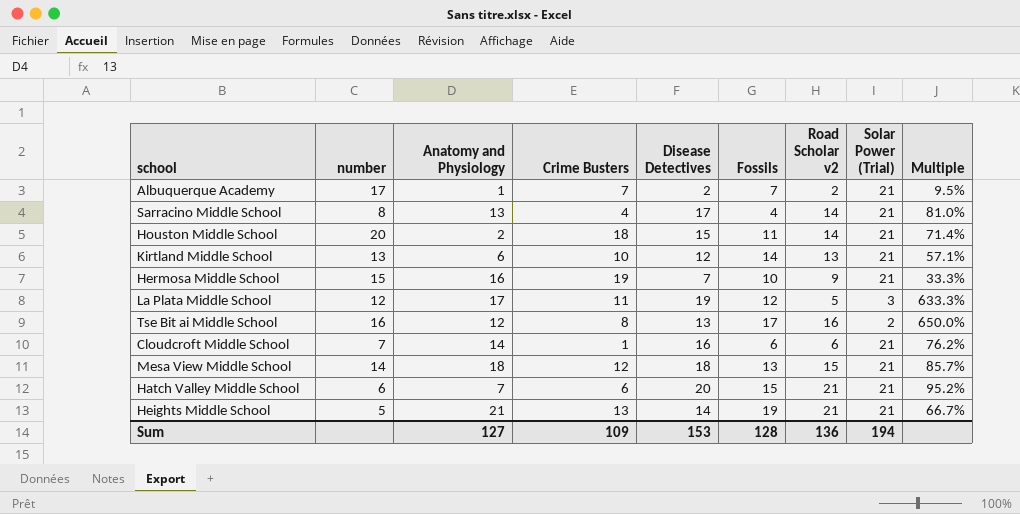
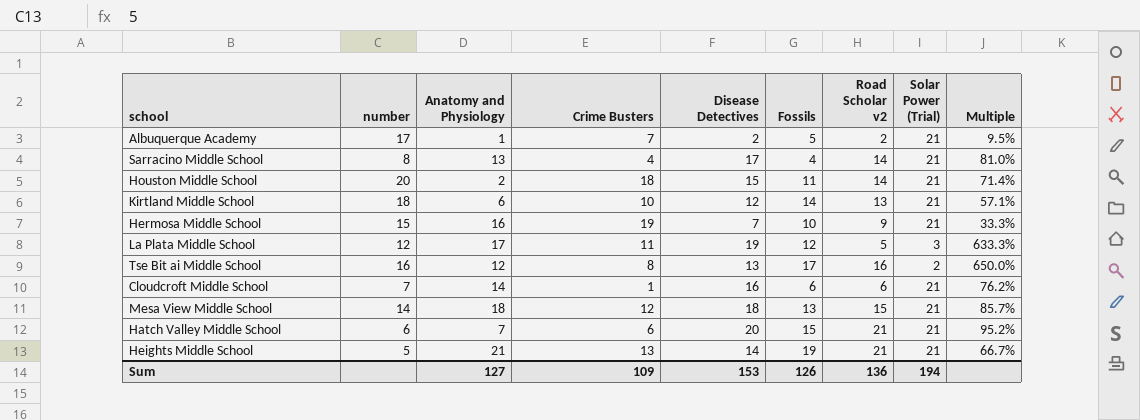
Albuquerque Academy | Fossils: 7 -> 5
Kirtland Middle School | number: 13 -> 18
Sum | Fossils: 128 -> 126

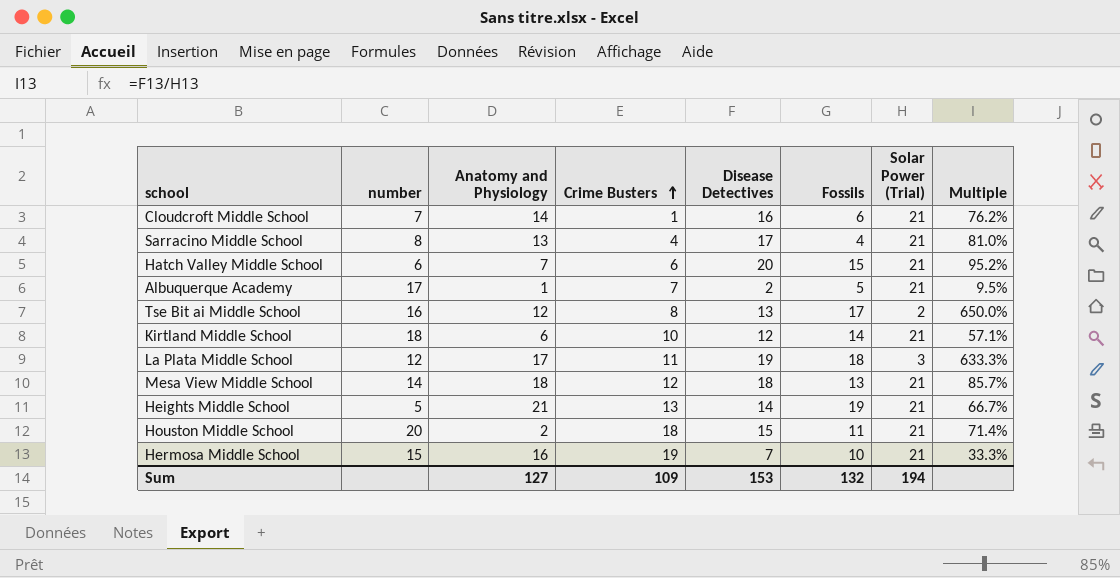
row order: none -> Crime Busters ascending
column Road Scholar v2 | position: 7 -> none
La Plata Middle School | Fossils: 12 -> 18
Sum | Fossils: 126 -> 132

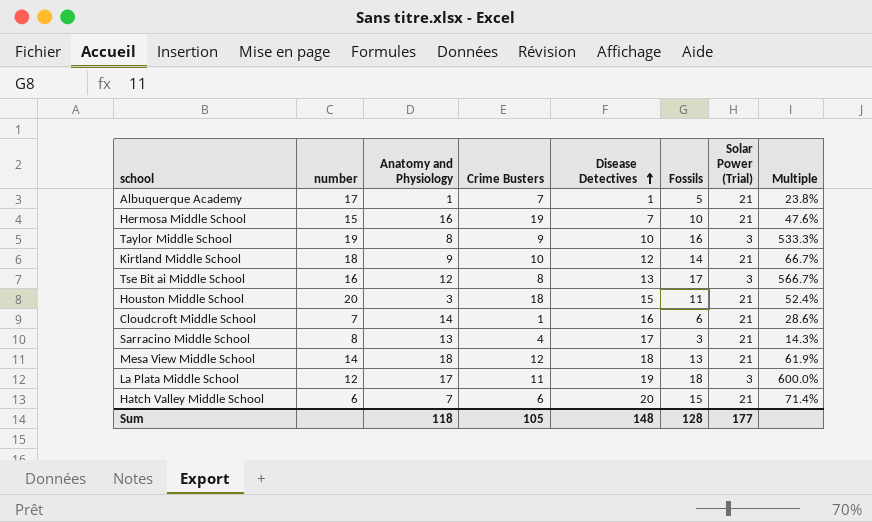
row order: Crime Busters ascending -> Disease Detectives ascending
column Multiple | formula: [Disease Detectives] / [Solar Power (Trial)] -> [Fossils] / [Solar Power (Trial)]
row Heights Middle School: 5 | 21 | 13 | 14 | 19 | 21 | 66.7% -> none
Albuquerque Academy | Disease Detectives: 2 -> 1
row Taylor Middle School: none -> 19 | 8 | 9 | 10 | 16 | 3 | 533.3%
Kirtland Middle School | Anatomy and Physiology: 6 -> 9
Tse Bit ai Middle School | Solar Power (Trial): 2 -> 3
Houston Middle School | Anatomy and Physiology: 2 -> 3
Sarracino Middle School | Fossils: 4 -> 3
Sum | Anatomy and Physiology: 127 -> 118
Sum | Crime Busters: 109 -> 105
Sum | Disease Detectives: 153 -> 148
Sum | Fossils: 132 -> 128
Sum | Solar Power (Trial): 194 -> 177

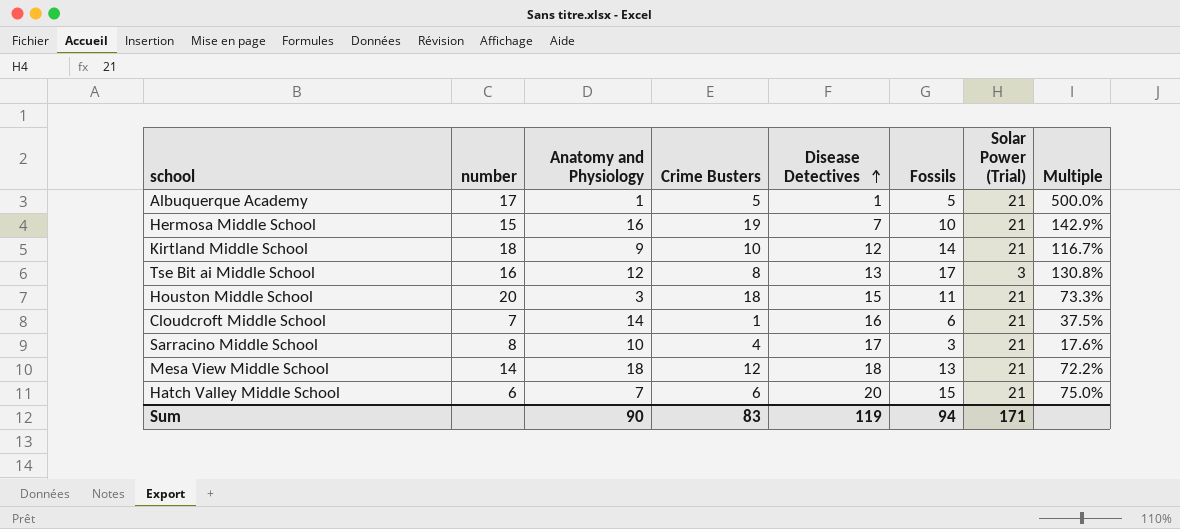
column Multiple | formula: [Fossils] / [Solar Power (Trial)] -> [Fossils] / [Disease Detectives]
row Taylor Middle School: 19 | 8 | 9 | 10 | 16 | 3 | 533.3% -> none
row La Plata Middle School: 12 | 17 | 11 | 19 | 18 | 3 | 600.0% -> none
Albuquerque Academy | Crime Busters: 7 -> 5
Sarracino Middle School | Anatomy and Physiology: 13 -> 10
Sum | Anatomy and Physiology: 118 -> 90
Sum | Crime Busters: 105 -> 83
Sum | Disease Detectives: 148 -> 119
Sum | Fossils: 128 -> 94
Sum | Solar Power (Trial): 177 -> 171

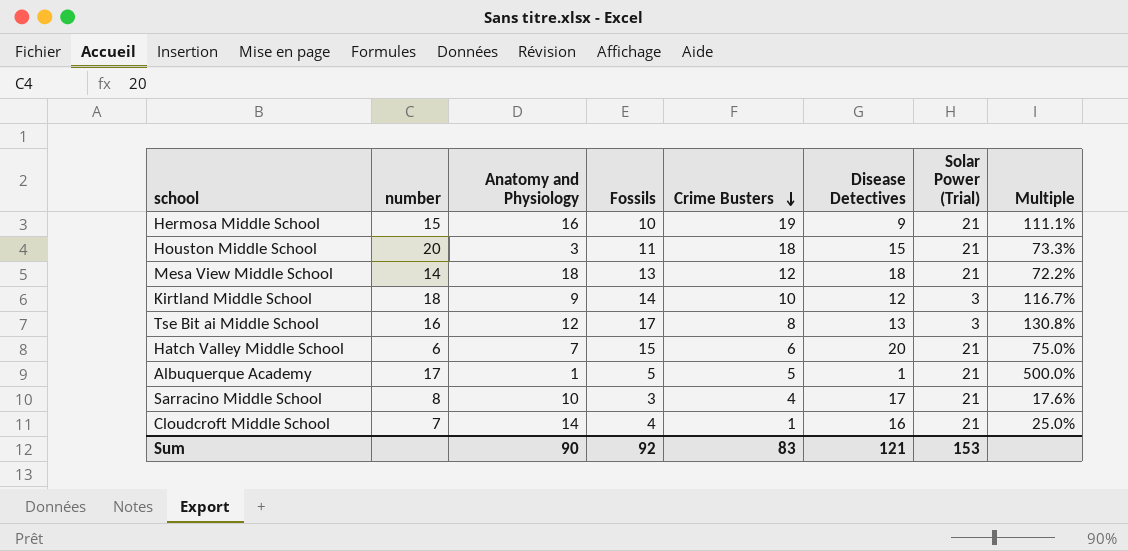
row order: Disease Detectives ascending -> Crime Busters descending
column Fossils | position: 6 -> 4
Hermosa Middle School | Disease Detectives: 7 -> 9
Hermosa Middle School | Multiple: 142.9% -> 111.1%
Kirtland Middle School | Solar Power (Trial): 21 -> 3
Cloudcroft Middle School | Fossils: 6 -> 4
Cloudcroft Middle School | Multiple: 37.5% -> 25.0%
Sum | Fossils: 94 -> 92
Sum | Disease Detectives: 119 -> 121
Sum | Solar Power (Trial): 171 -> 153

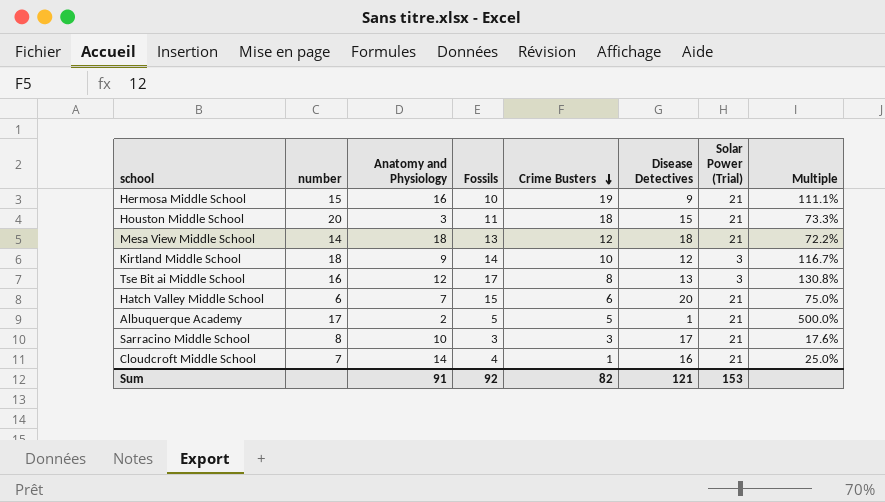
Albuquerque Academy | Anatomy and Physiology: 1 -> 2
Sarracino Middle School | Crime Busters: 4 -> 3
Sum | Anatomy and Physiology: 90 -> 91
Sum | Crime Busters: 83 -> 82

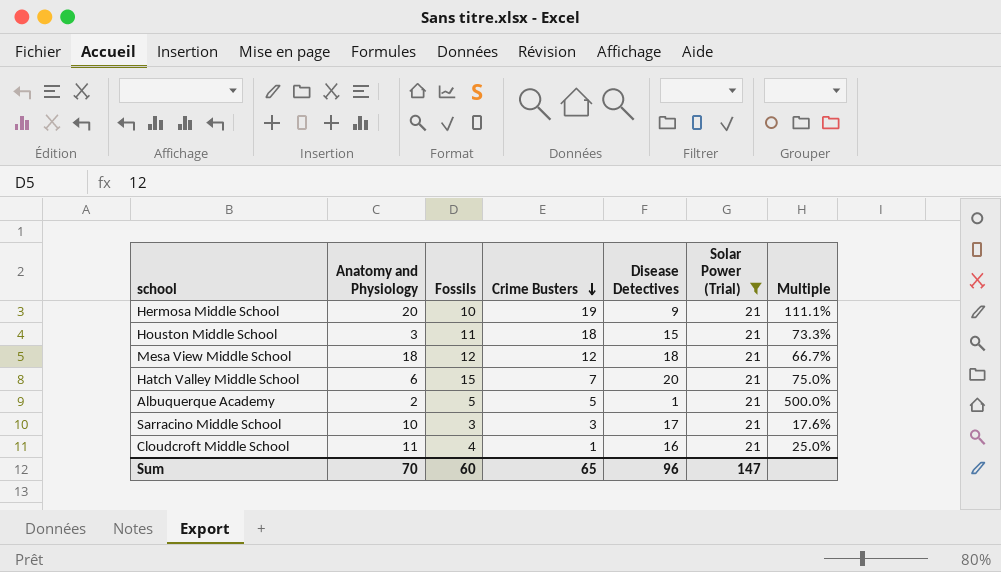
filter: none -> Solar Power (Trial) = 21
column number | position: 2 -> none
Hermosa Middle School | Anatomy and Physiology: 16 -> 20
Mesa View Middle School | Fossils: 13 -> 12
Mesa View Middle School | Multiple: 72.2% -> 66.7%
Hatch Valley Middle School | Anatomy and Physiology: 7 -> 6
Hatch Valley Middle School | Crime Busters: 6 -> 7
Cloudcroft Middle School | Anatomy and Physiology: 14 -> 11
Sum | Anatomy and Physiology: 91 -> 70
Sum | Fossils: 92 -> 60
Sum | Crime Busters: 82 -> 65
Sum | Disease Detectives: 121 -> 96
Sum | Solar Power (Trial): 153 -> 147

